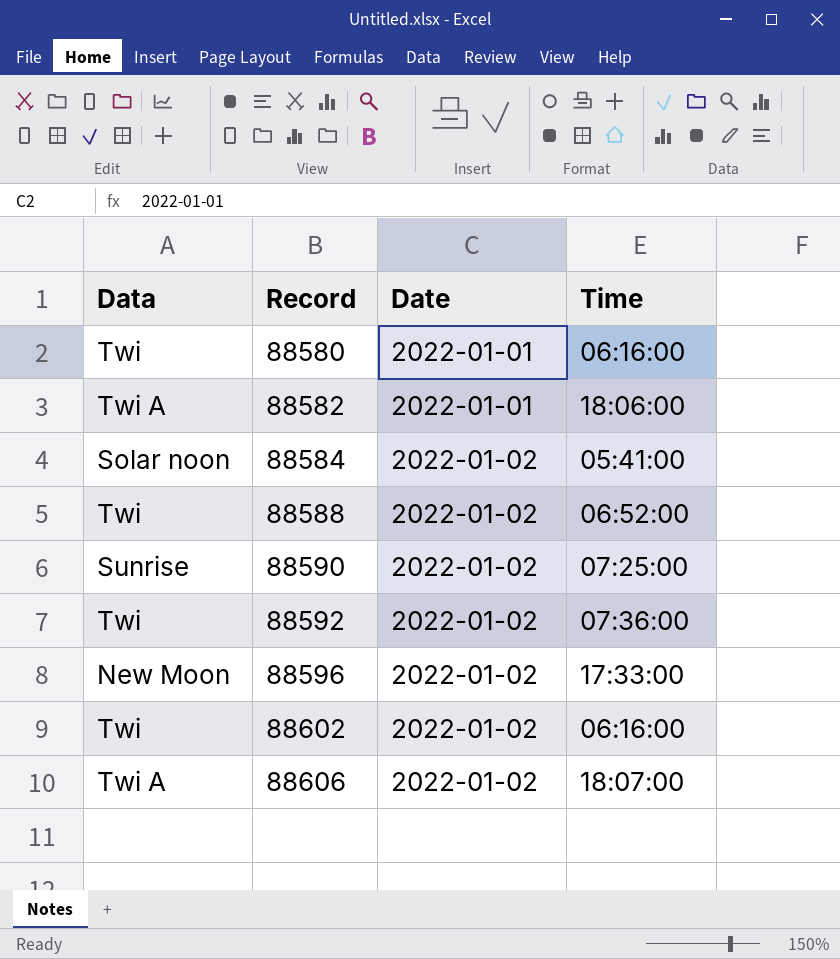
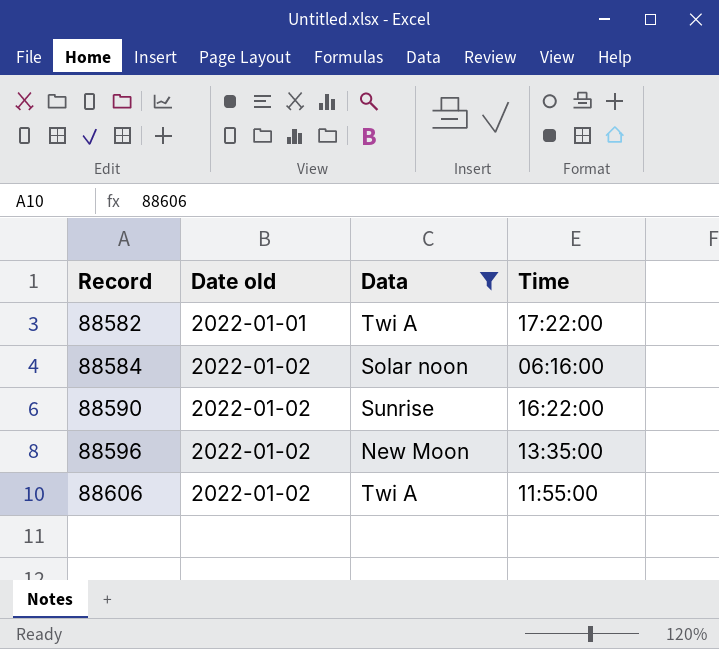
filter: none -> Data != Twi
column name: Date -> Date old
column Data | position: 1 -> 3
88582 | Time: 18:06:00 -> 17:22:00
88584 | Time: 05:41:00 -> 06:16:00
88590 | Time: 07:25:00 -> 16:22:00
88596 | Time: 17:33:00 -> 13:35:00
88606 | Time: 18:07:00 -> 11:55:00

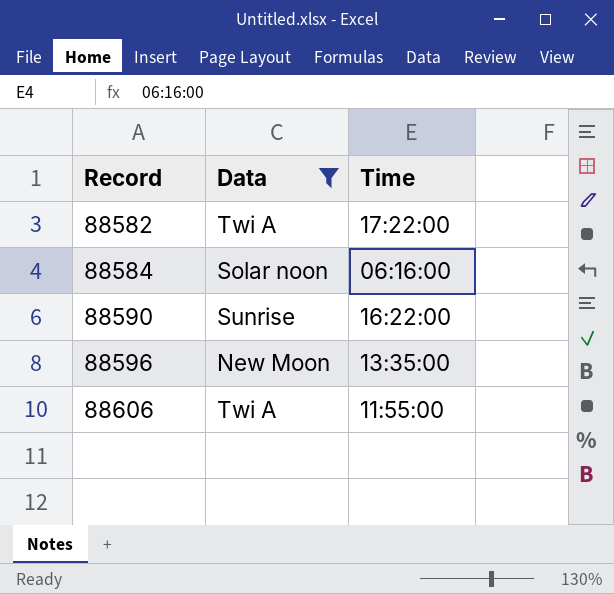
column Date old | position: 2 -> none

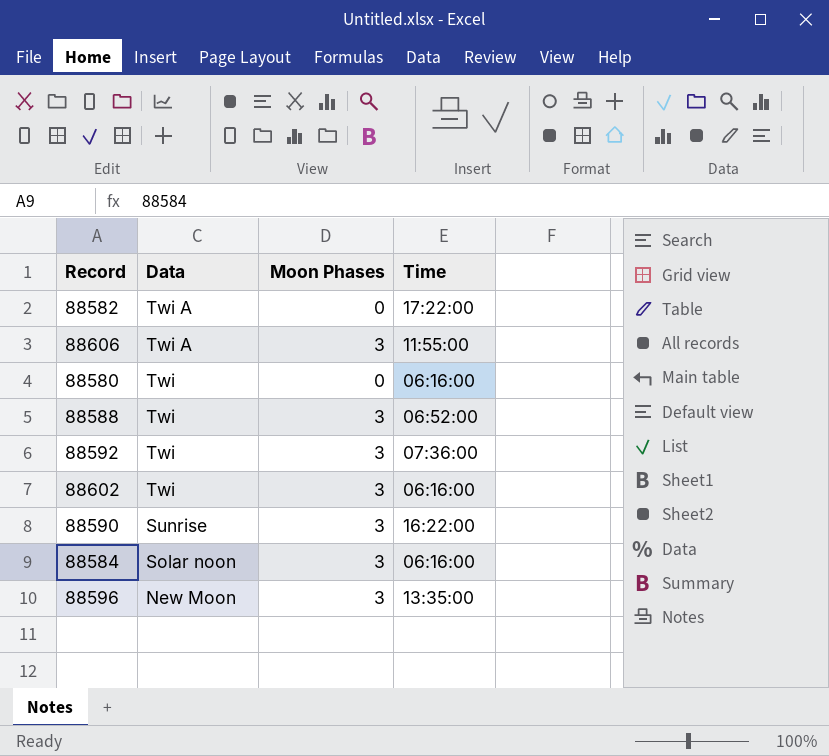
filter: Data != Twi -> none
row order: Record ascending -> Data descending
column Moon Phases | position: none -> 3

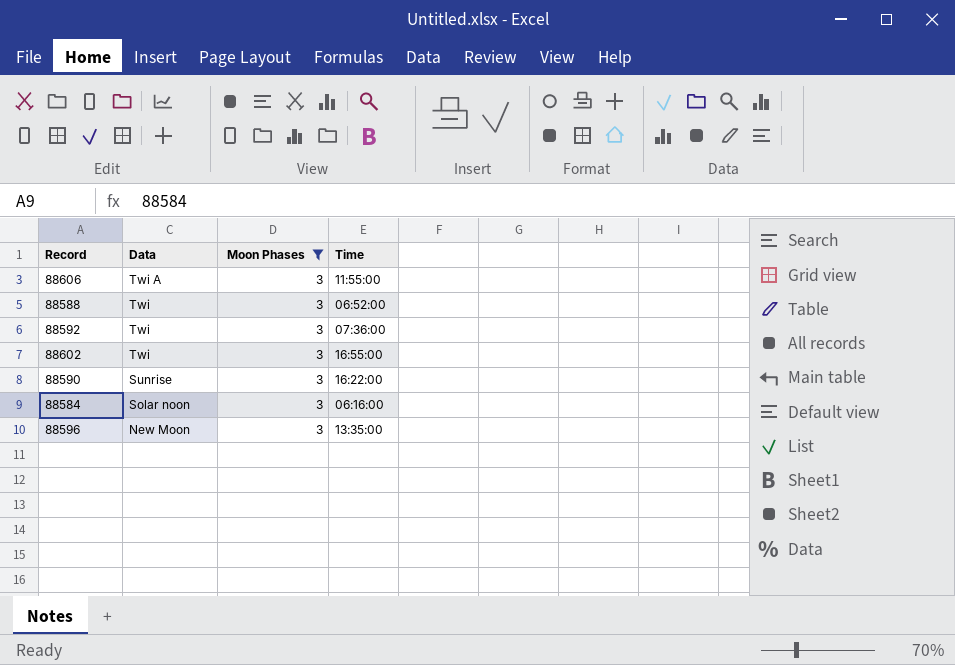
filter: none -> Moon Phases = 3
88602 | Time: 06:16:00 -> 16:55:00

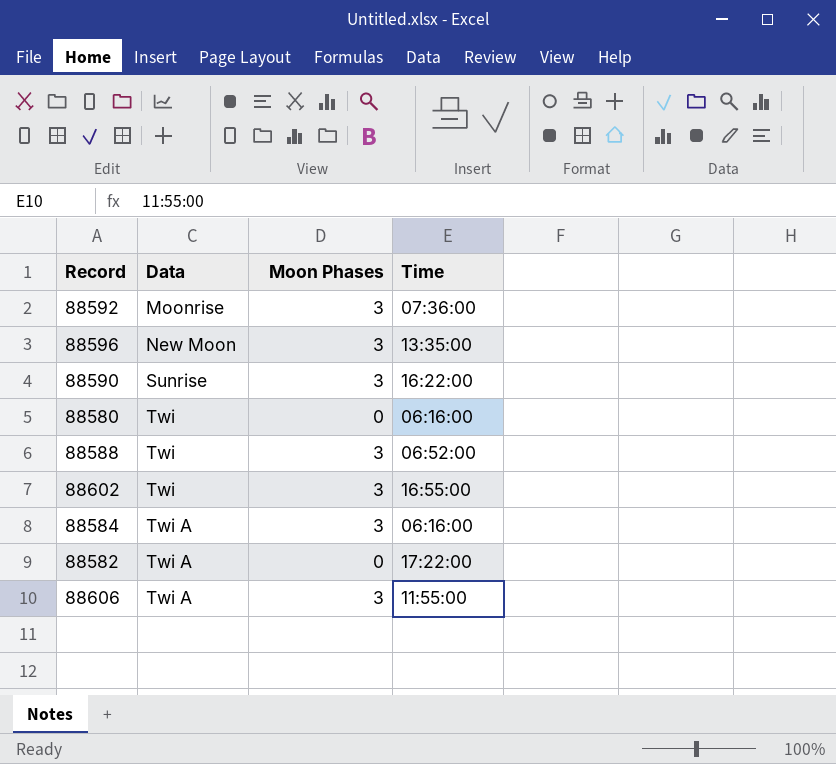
filter: Moon Phases = 3 -> none
row order: Data descending -> Data ascending
88592 | Data: Twi -> Moonrise
88584 | Data: Solar noon -> Twi A

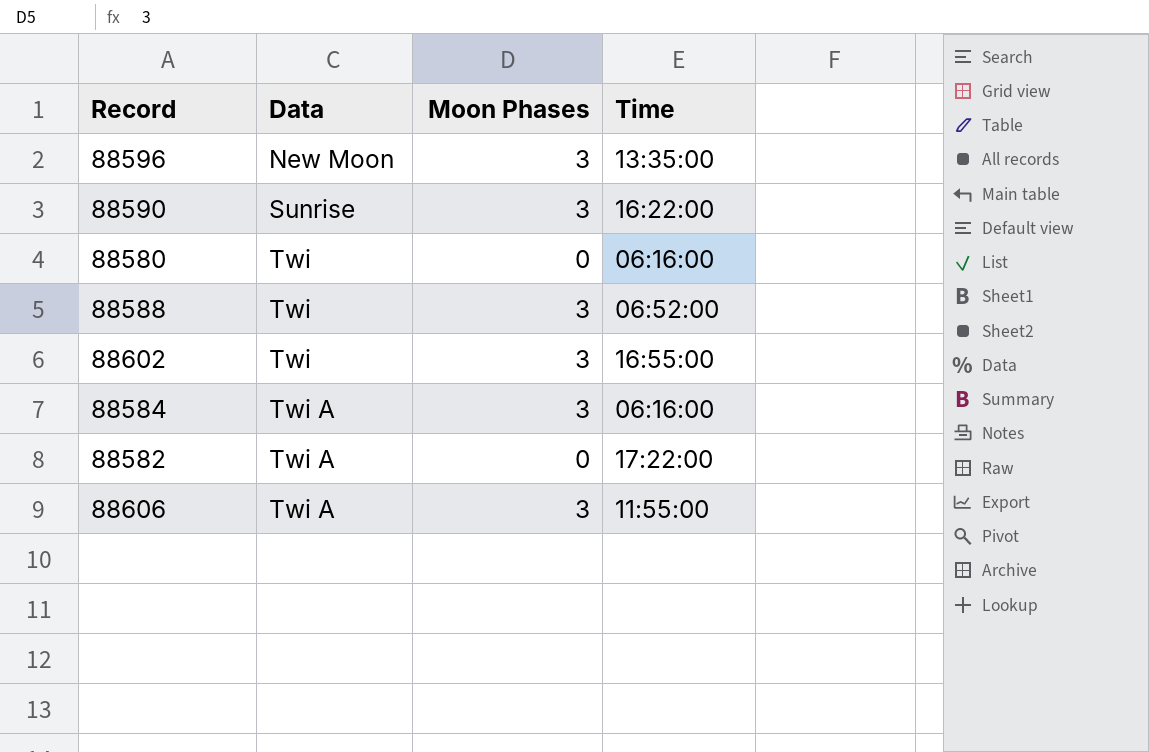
row 88592: Moonrise | 3 | 07:36:00 -> none

